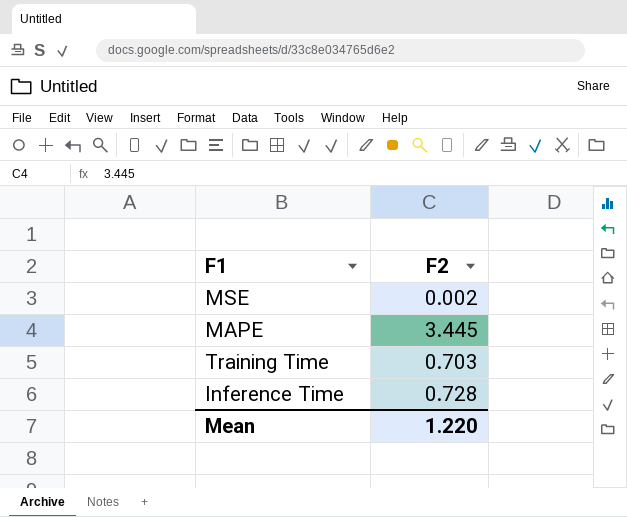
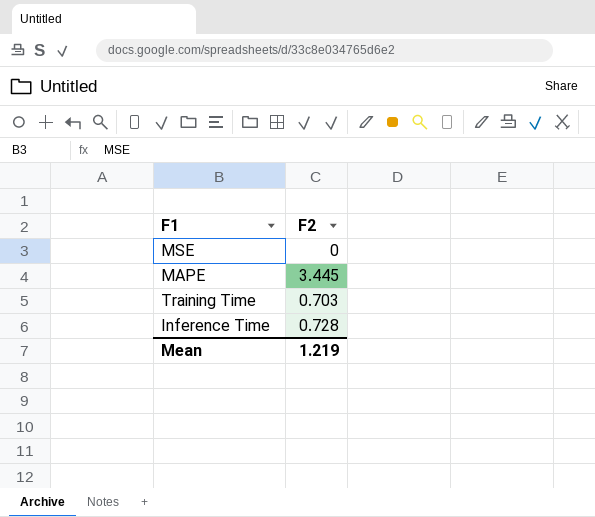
MSE | F2: 0.002 -> 0
Mean | F2: 1.220 -> 1.219

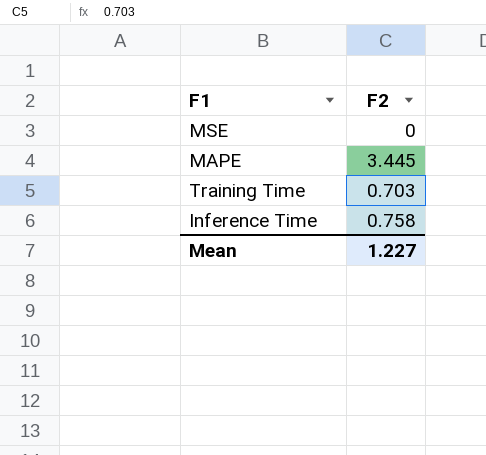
Inference Time | F2: 0.728 -> 0.758
Mean | F2: 1.219 -> 1.227

